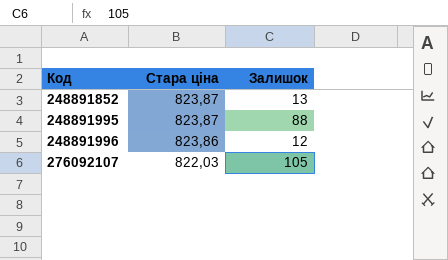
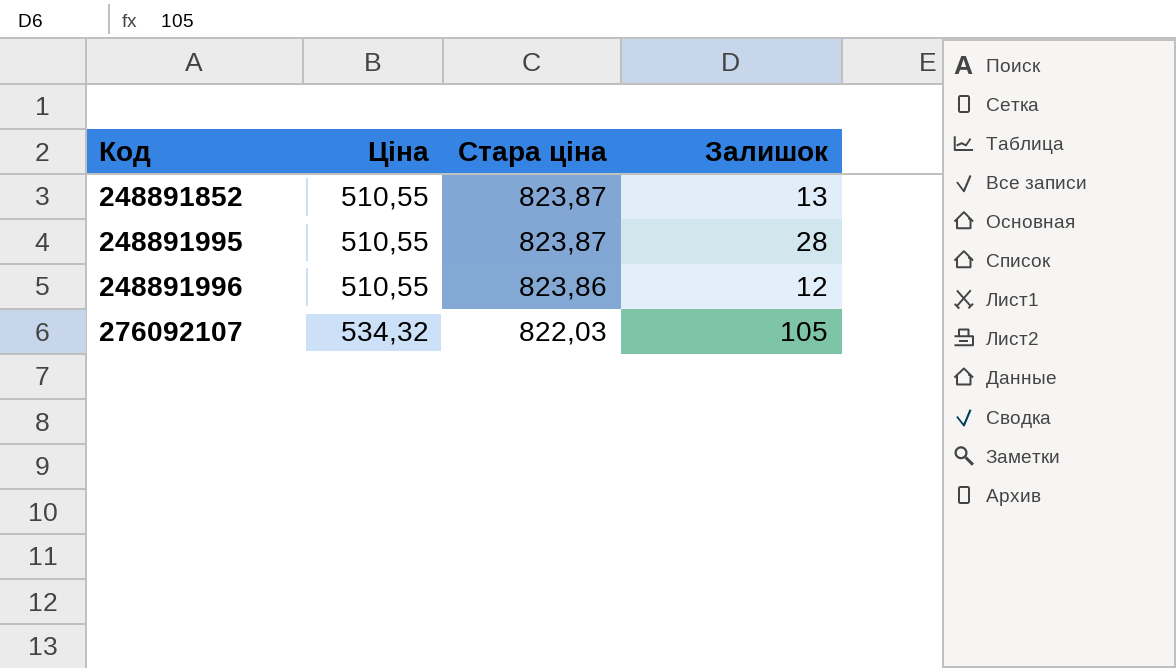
column Ціна | position: none -> 2
248891995 | Залишок: 88 -> 28

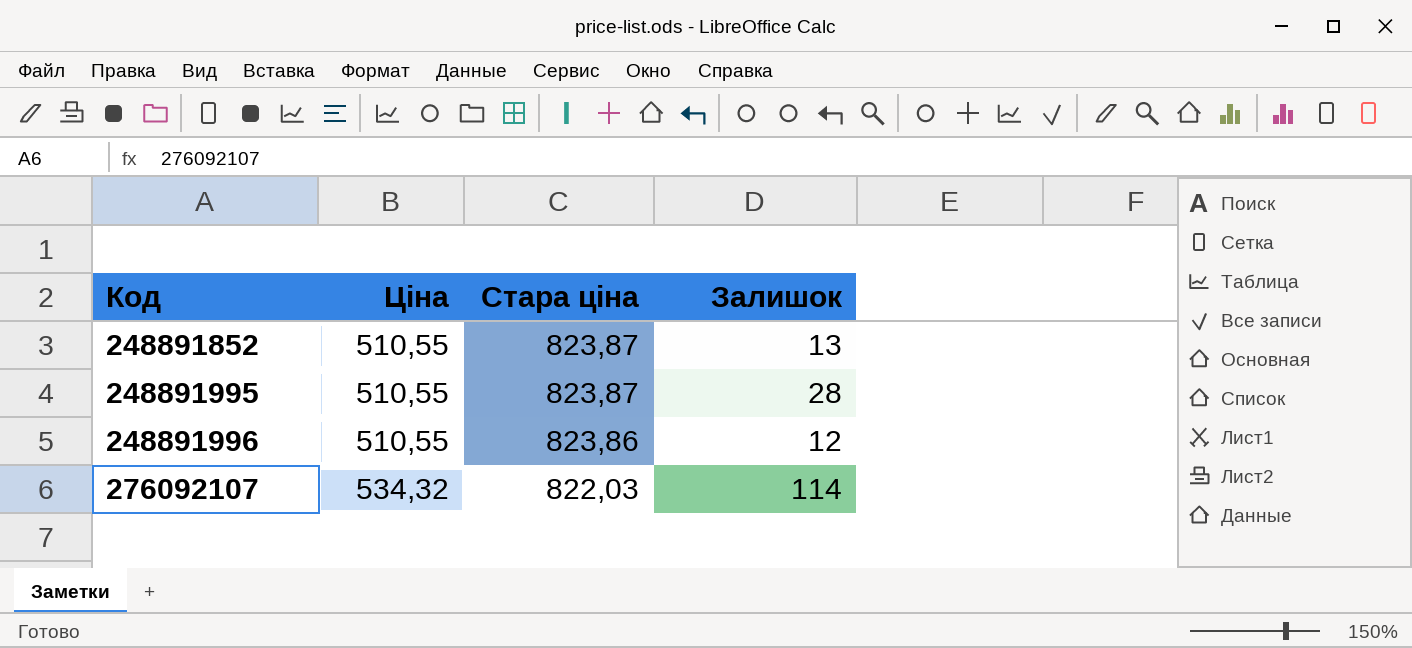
276092107 | Залишок: 105 -> 114

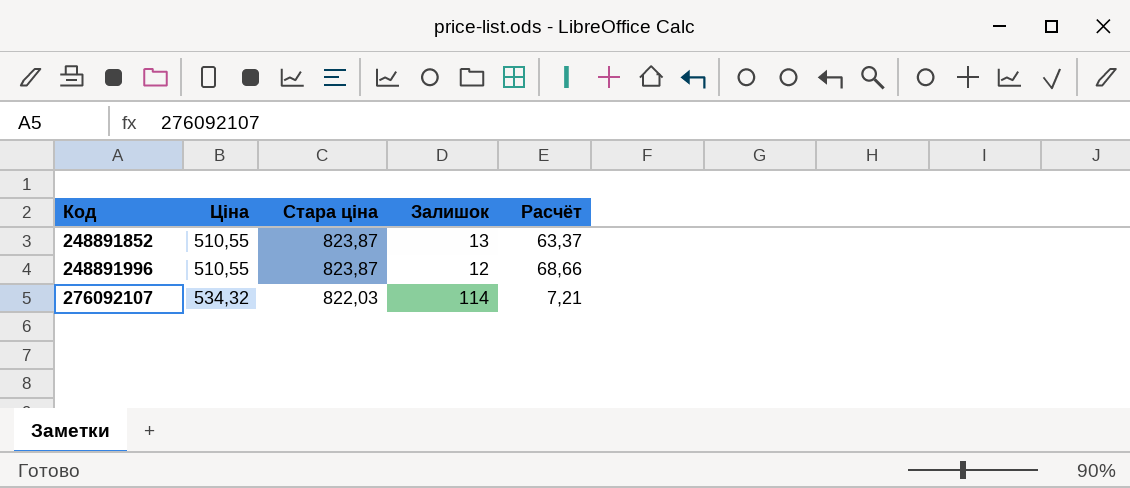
column Расчёт | formula: none -> [Стара ціна] / [Залишок]
row 248891995: 510,55 | 823,87 | 28 -> none
248891996 | Стара ціна: 823,86 -> 823,87

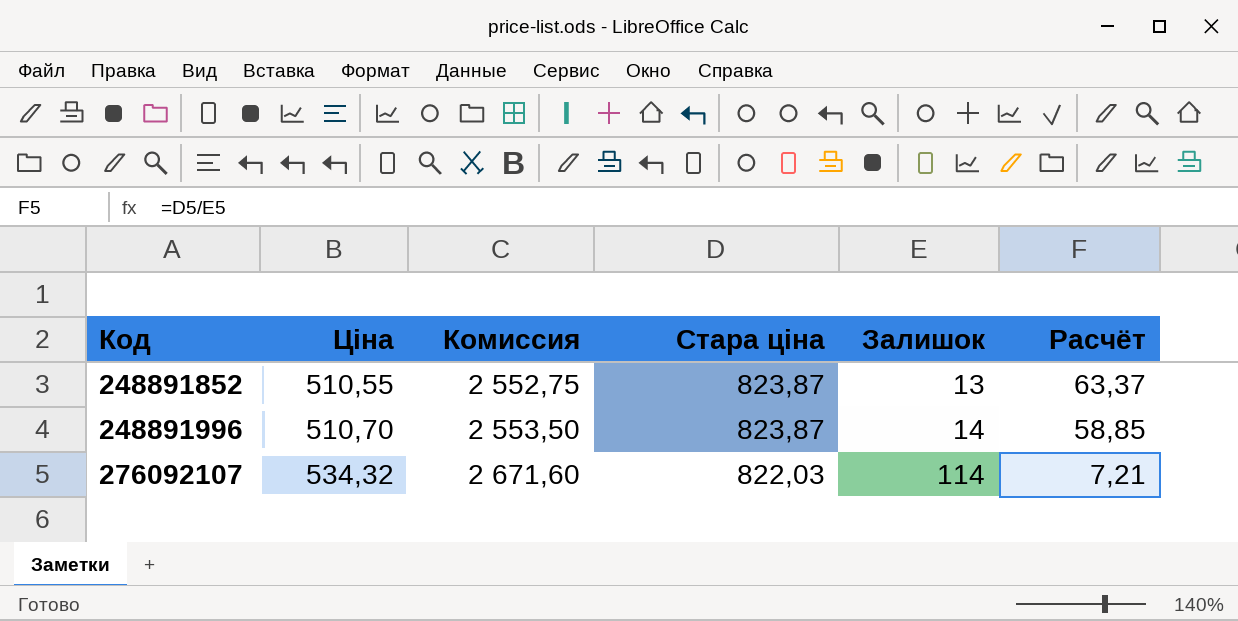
column Комиссия | formula: none -> [Ціна] * 5
248891996 | Ціна: 510,55 -> 510,70
248891996 | Залишок: 12 -> 14
248891996 | Расчёт: 68,66 -> 58,85

